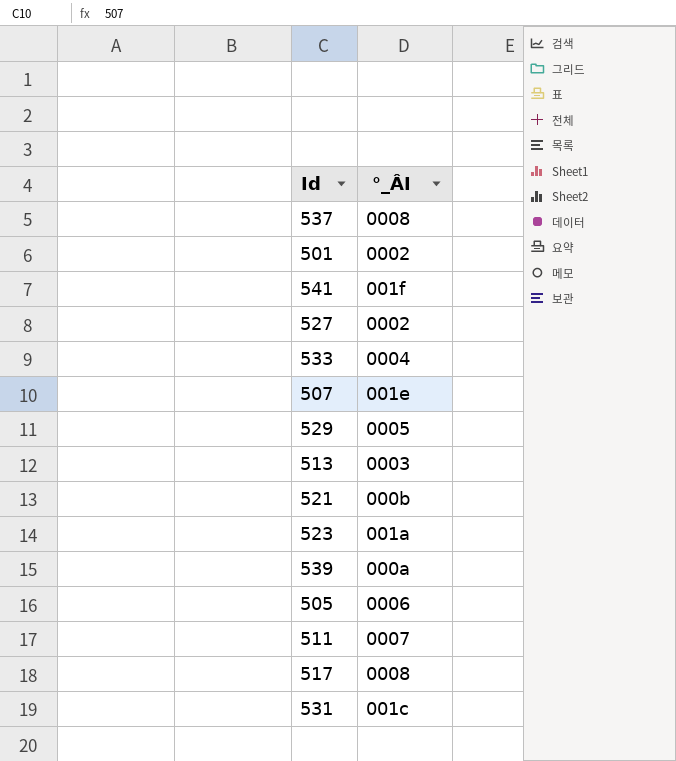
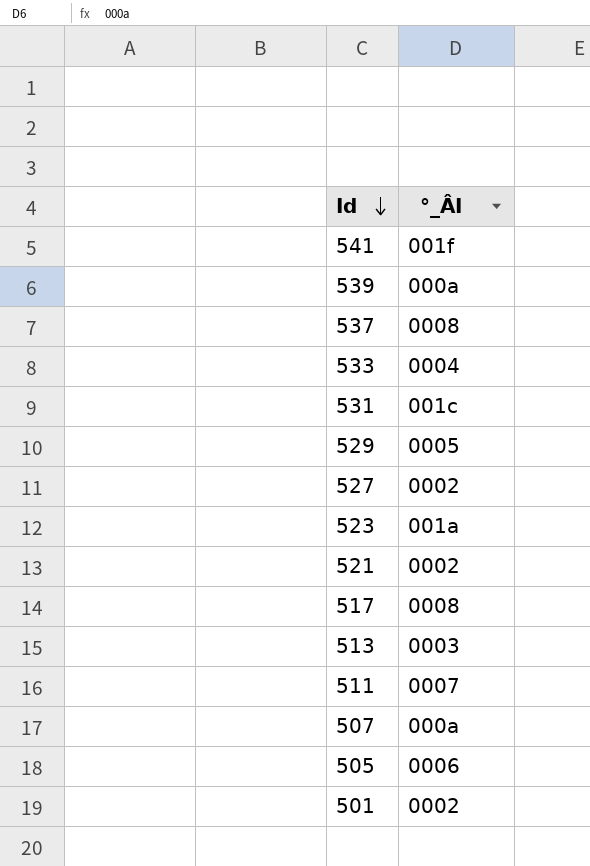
row order: none -> Id descending
521 | °_ÂI: 000b -> 0002
507 | °_ÂI: 001e -> 000a

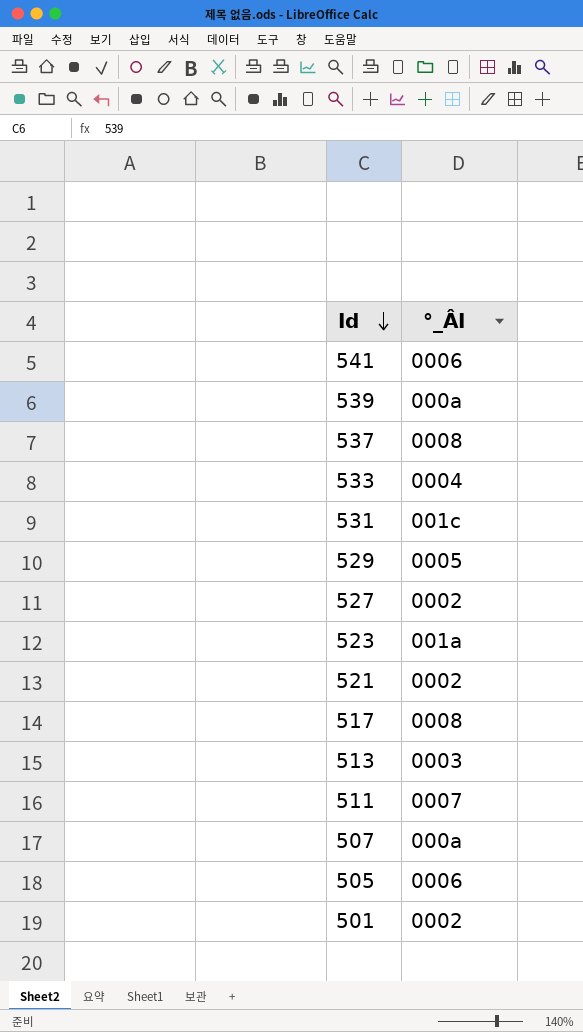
541 | °_ÂI: 001f -> 0006

